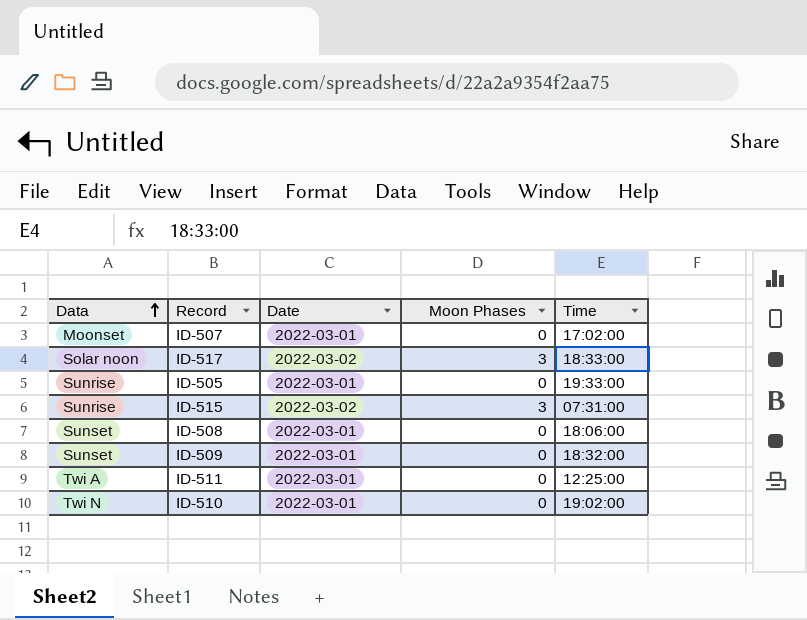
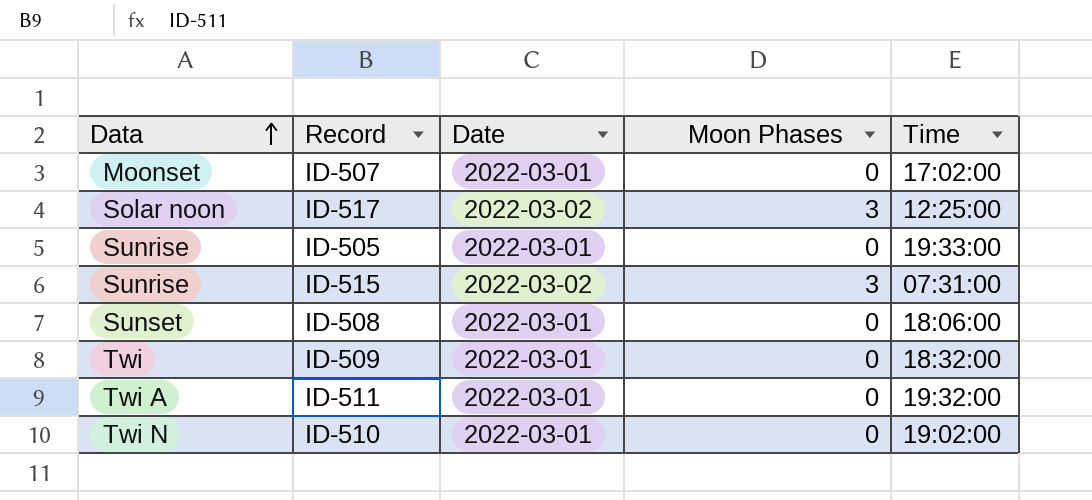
ID-517 | Time: 18:33:00 -> 12:25:00
ID-509 | Data: Sunset -> Twi
ID-511 | Time: 12:25:00 -> 19:32:00

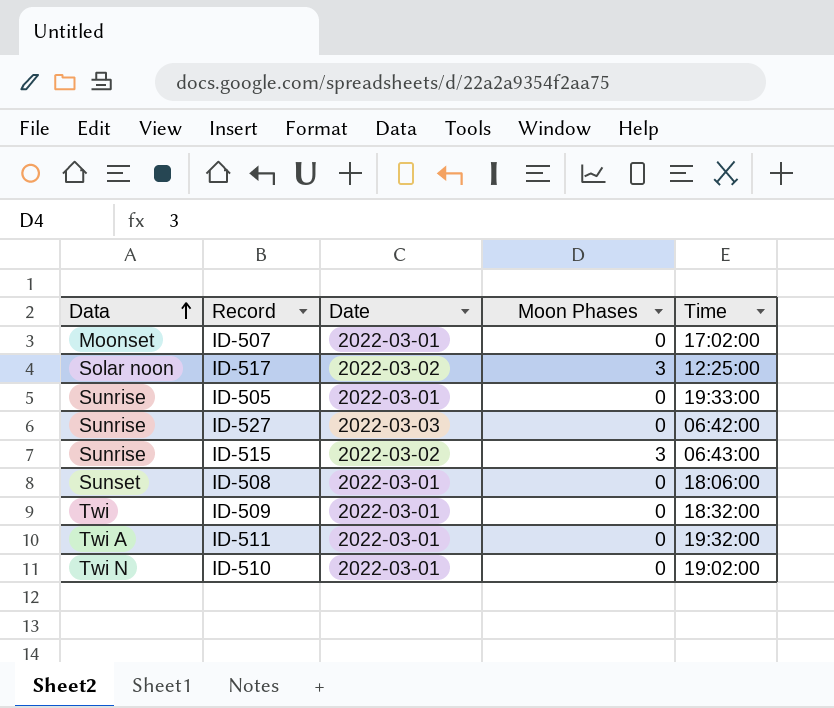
row ID-527: none -> Sunrise | 2022-03-03 | 0 | 06:42:00
ID-515 | Time: 07:31:00 -> 06:43:00

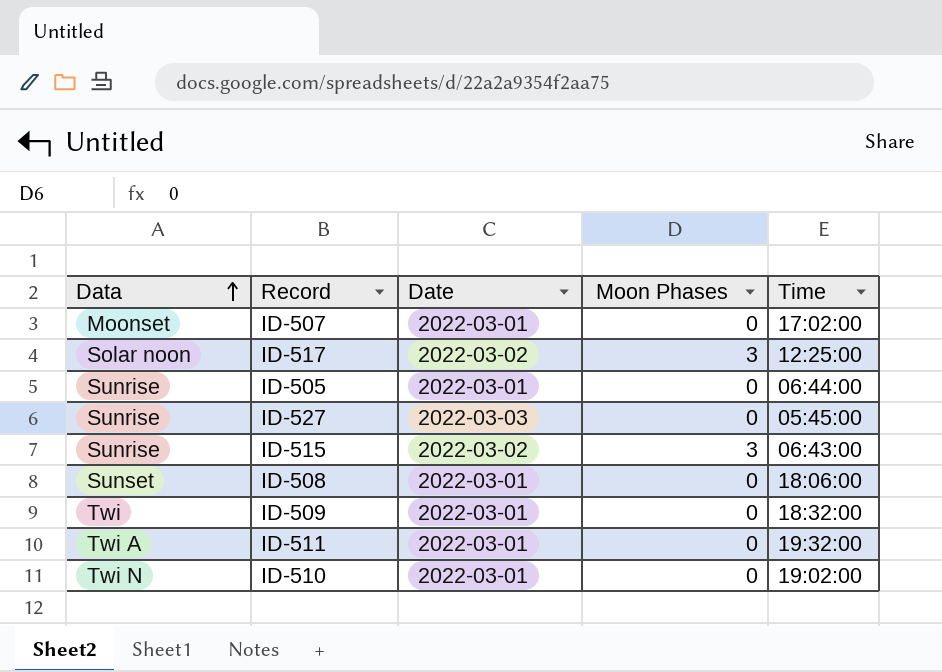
ID-505 | Time: 19:33:00 -> 06:44:00
ID-527 | Time: 06:42:00 -> 05:45:00

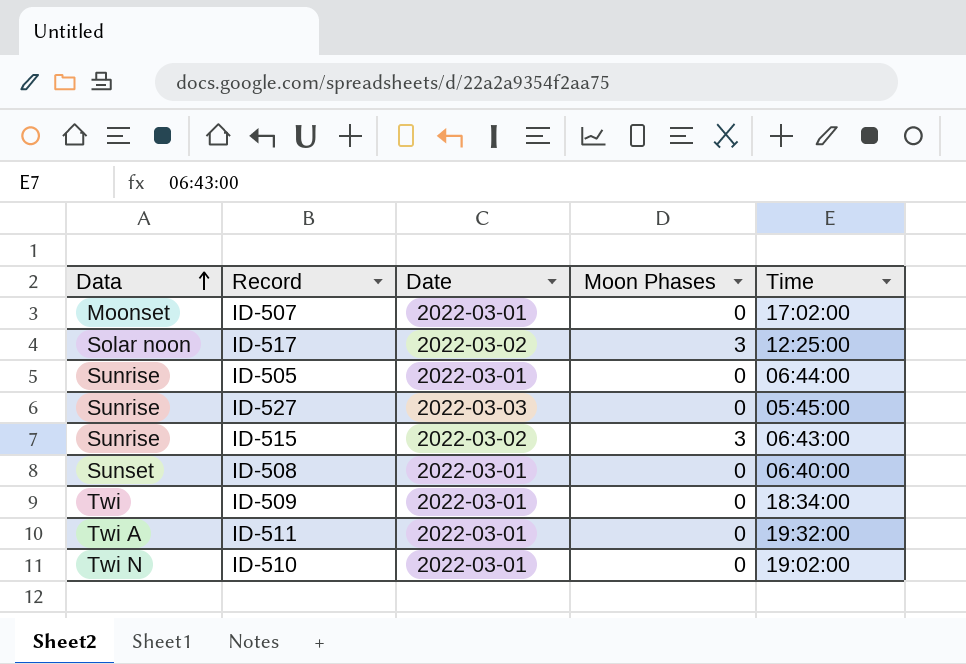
ID-508 | Time: 18:06:00 -> 06:40:00
ID-509 | Time: 18:32:00 -> 18:34:00

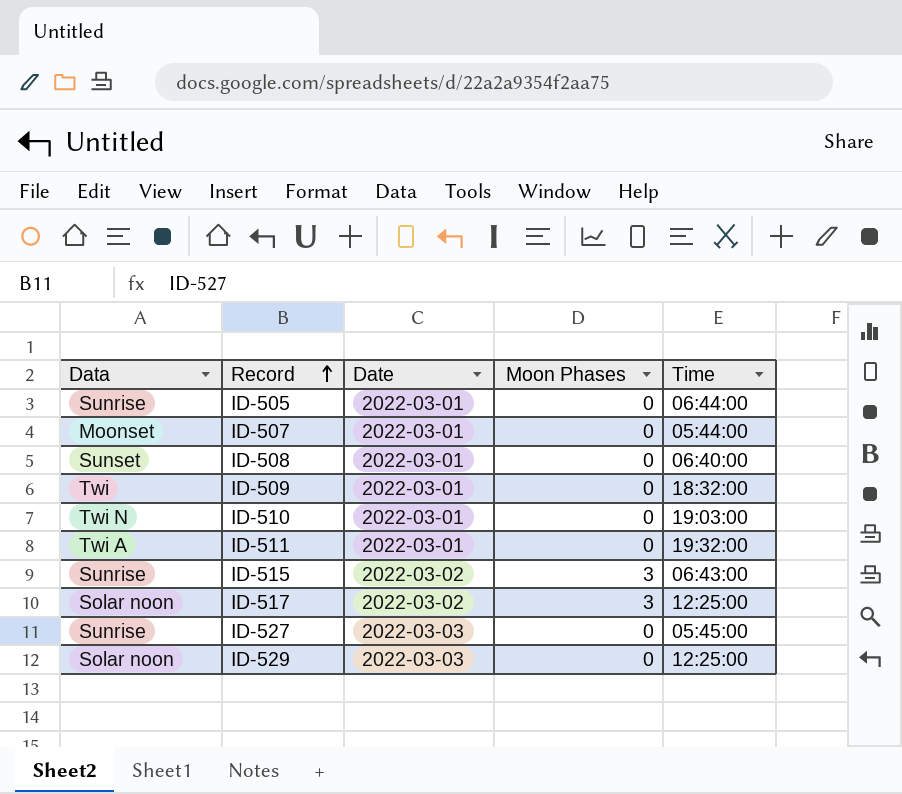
row order: Data ascending -> Record ascending
ID-507 | Time: 17:02:00 -> 05:44:00
ID-509 | Time: 18:34:00 -> 18:32:00
ID-510 | Time: 19:02:00 -> 19:03:00
row ID-529: none -> Solar noon | 2022-03-03 | 0 | 12:25:00

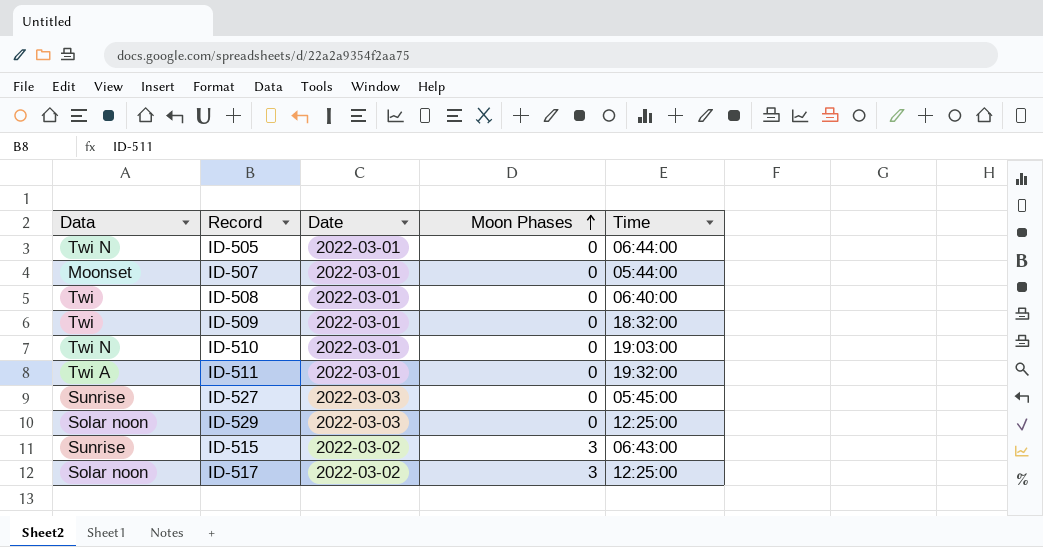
row order: Record ascending -> Moon Phases ascending
ID-505 | Data: Sunrise -> Twi N
ID-508 | Data: Sunset -> Twi

